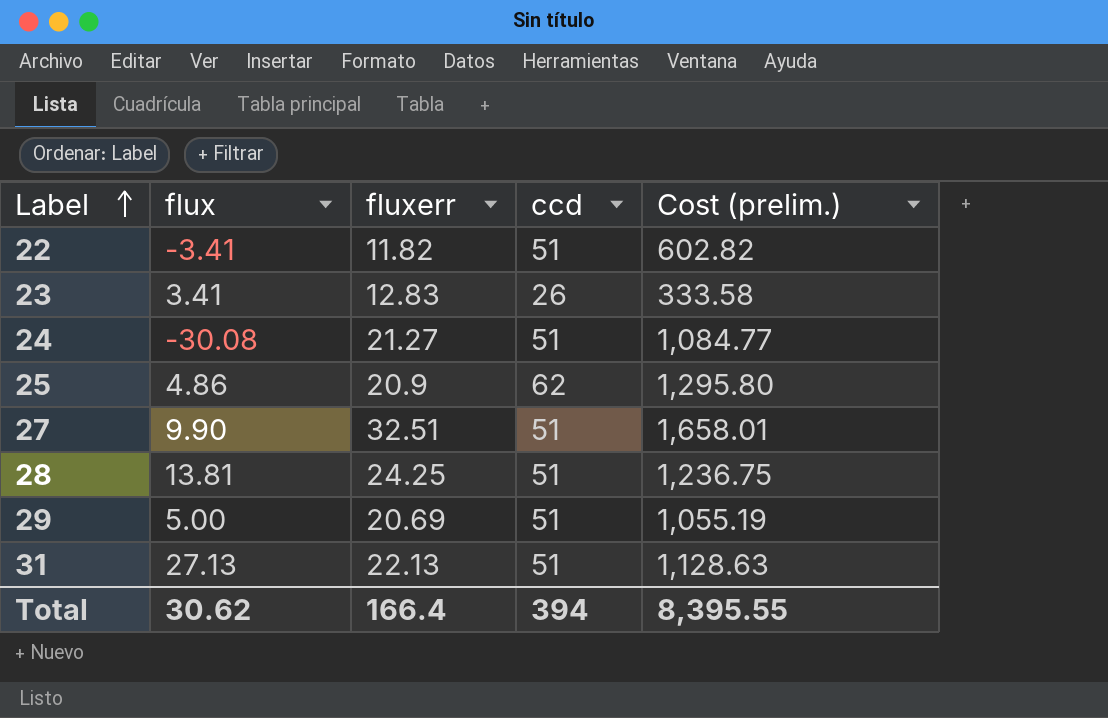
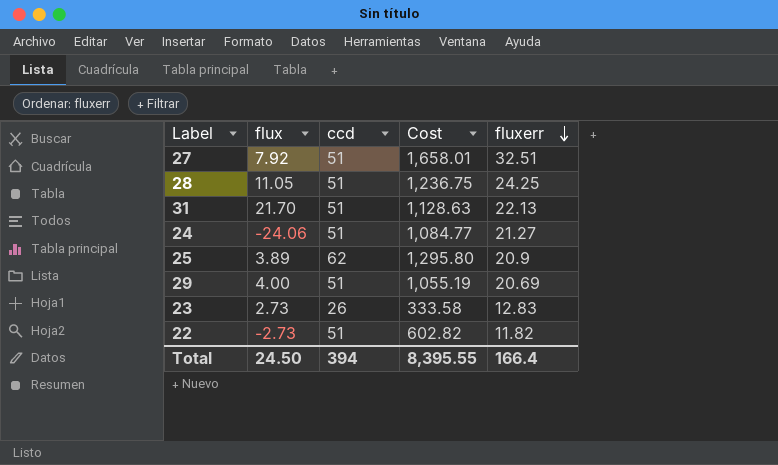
row order: Label ascending -> fluxerr descending
column name: Cost (prelim.) -> Cost
column fluxerr | position: 3 -> 5
27 | flux: 9.90 -> 7.92
28 | flux: 13.81 -> 11.05
31 | flux: 27.13 -> 21.70
24 | flux: -30.08 -> -24.06
25 | flux: 4.86 -> 3.89
29 | flux: 5.00 -> 4.00
23 | flux: 3.41 -> 2.73
22 | flux: -3.41 -> -2.73
Total | flux: 30.62 -> 24.50

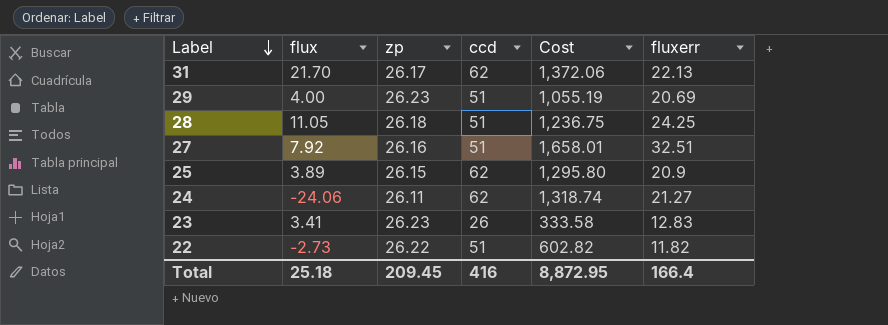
row order: fluxerr descending -> Label descending
column zp | position: none -> 3
31 | ccd: 51 -> 62
31 | Cost: 1,128.63 -> 1,372.06
24 | ccd: 51 -> 62
24 | Cost: 1,084.77 -> 1,318.74
23 | flux: 2.73 -> 3.41
Total | flux: 24.50 -> 25.18
Total | ccd: 394 -> 416
Total | Cost: 8,395.55 -> 8,872.95

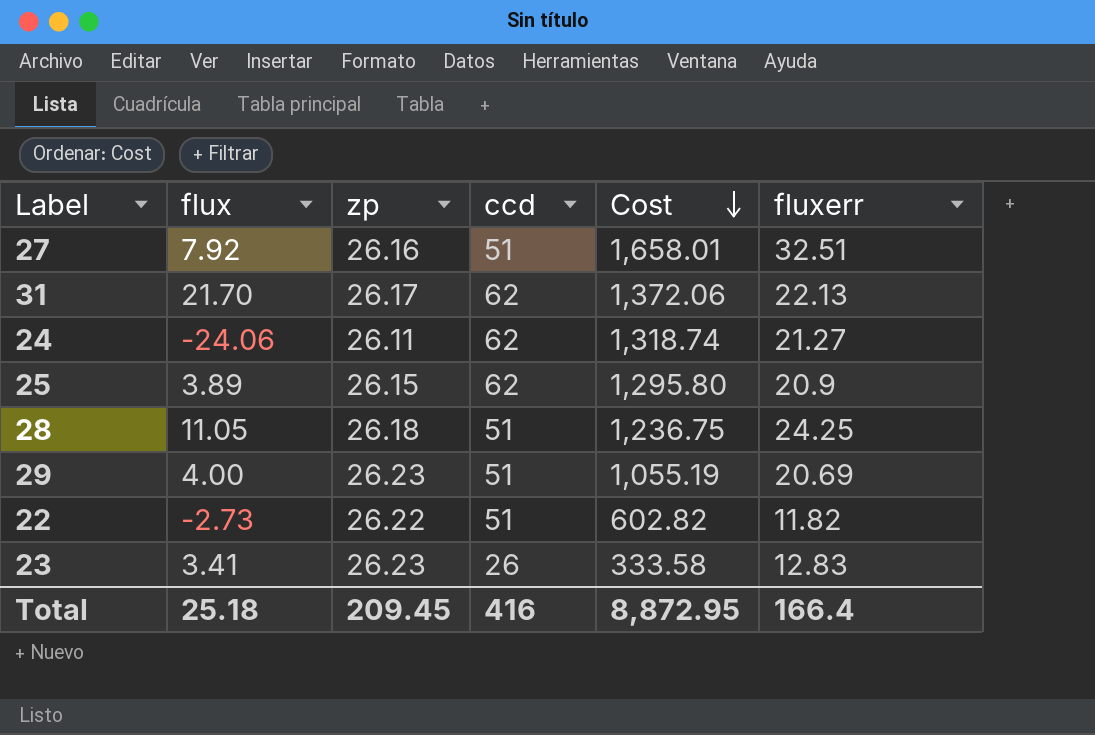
row order: Label descending -> Cost descending

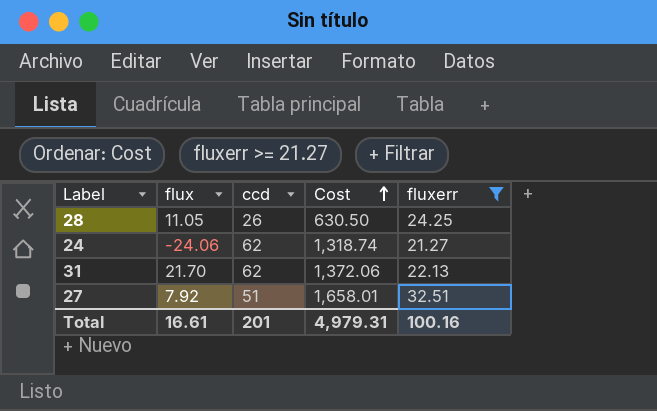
filter: none -> fluxerr >= 21.27
row order: Cost descending -> Cost ascending
column zp | position: 3 -> none
28 | ccd: 51 -> 26
28 | Cost: 1,236.75 -> 630.50
Total | flux: 25.18 -> 16.61
Total | ccd: 416 -> 201
Total | Cost: 8,872.95 -> 4,979.31
Total | fluxerr: 166.4 -> 100.16

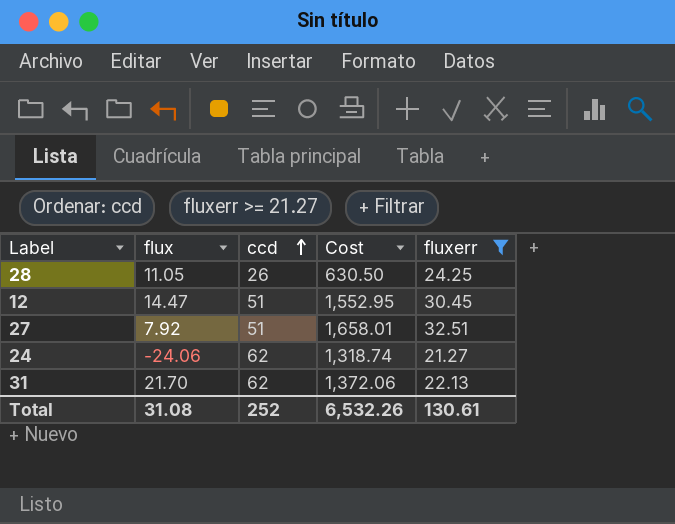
row order: Cost ascending -> ccd ascending
row 12: none -> 14.47 | 51 | 1,552.95 | 30.45
Total | flux: 16.61 -> 31.08
Total | ccd: 201 -> 252
Total | Cost: 4,979.31 -> 6,532.26
Total | fluxerr: 100.16 -> 130.61

